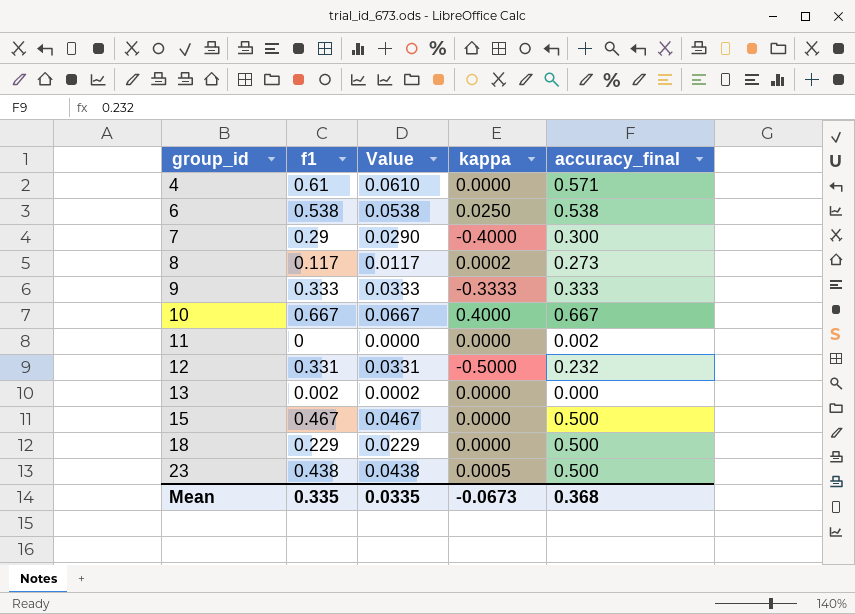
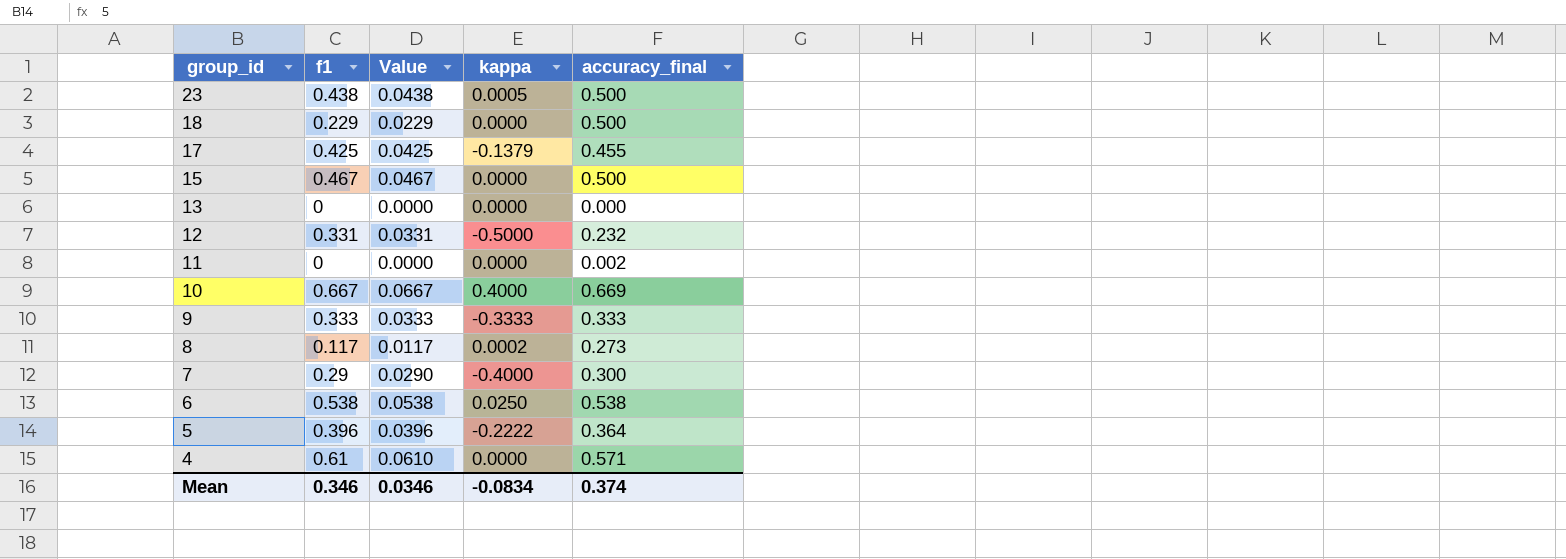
row order: group_id ascending -> group_id descending
row 17: none -> 0.425 | 0.0425 | -0.1379 | 0.455
13 | f1: 0.002 -> 0
13 | Value: 0.0002 -> 0.0000
10 | accuracy_final: 0.667 -> 0.669
row 5: none -> 0.396 | 0.0396 | -0.2222 | 0.364
Mean | f1: 0.335 -> 0.346
Mean | Value: 0.0335 -> 0.0346
Mean | kappa: -0.0673 -> -0.0834
Mean | accuracy_final: 0.368 -> 0.374

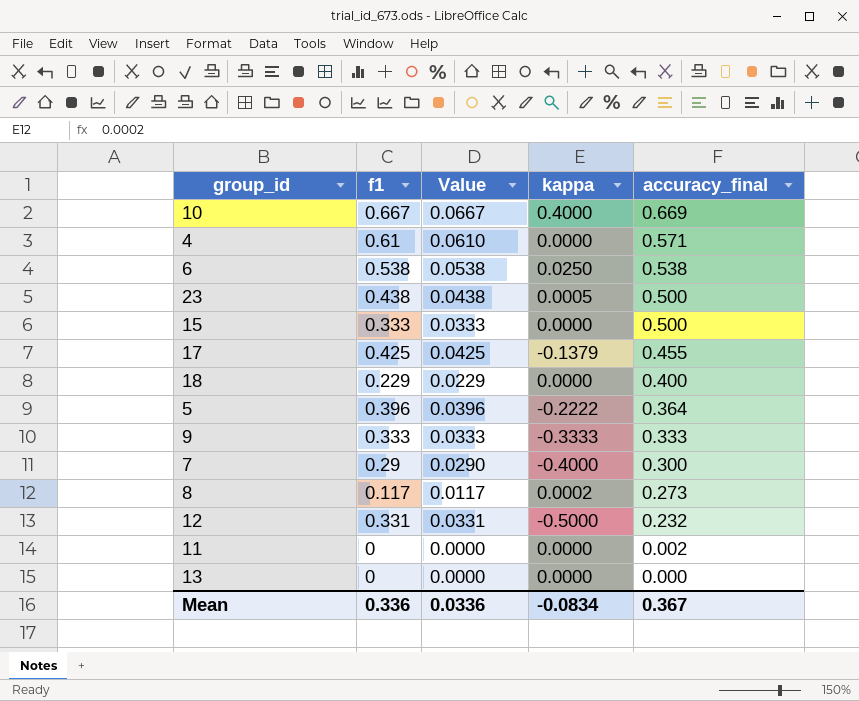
row order: group_id descending -> accuracy_final descending
15 | f1: 0.467 -> 0.333
15 | Value: 0.0467 -> 0.0333
18 | accuracy_final: 0.500 -> 0.400
Mean | f1: 0.346 -> 0.336
Mean | Value: 0.0346 -> 0.0336
Mean | accuracy_final: 0.374 -> 0.367

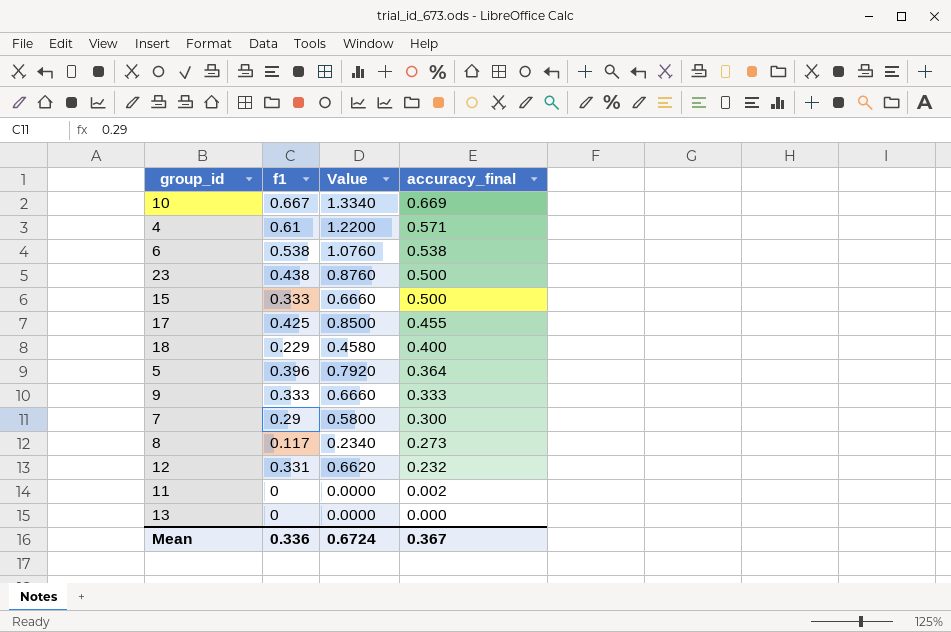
column kappa | position: 4 -> none
column Value | formula: [f1] * 0.1 -> [f1] * 2
Mean | Value: 0.0336 -> 0.6724

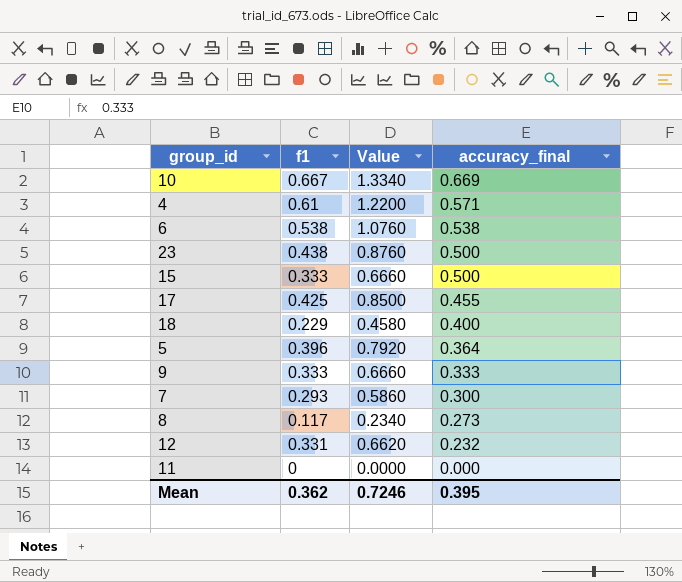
row 13: 0 | 0.0000 | 0.000 -> none
7 | f1: 0.29 -> 0.293
7 | Value: 0.5800 -> 0.5860
11 | accuracy_final: 0.002 -> 0.000
Mean | f1: 0.336 -> 0.362
Mean | Value: 0.6724 -> 0.7246
Mean | accuracy_final: 0.367 -> 0.395

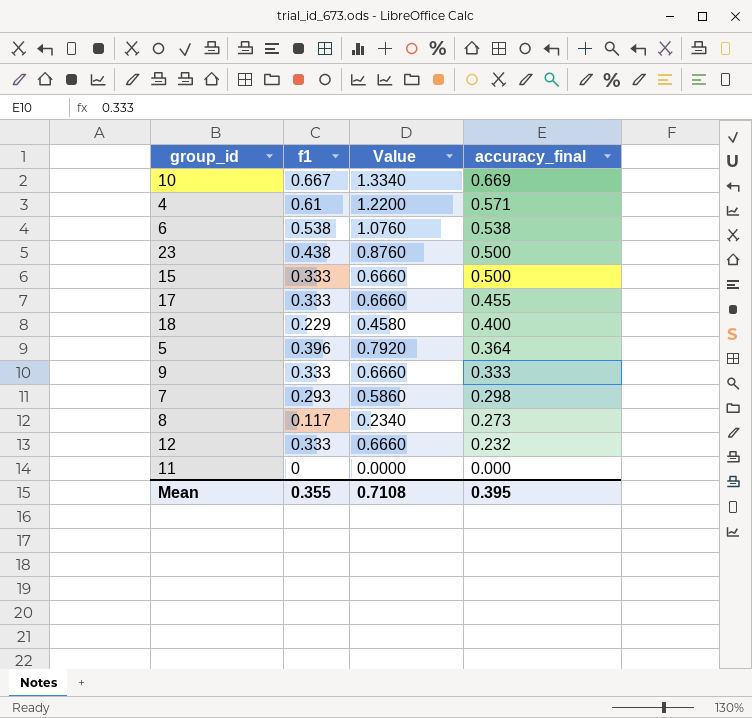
17 | f1: 0.425 -> 0.333
17 | Value: 0.8500 -> 0.6660
7 | accuracy_final: 0.300 -> 0.298
12 | f1: 0.331 -> 0.333
12 | Value: 0.6620 -> 0.6660
Mean | f1: 0.362 -> 0.355
Mean | Value: 0.7246 -> 0.7108

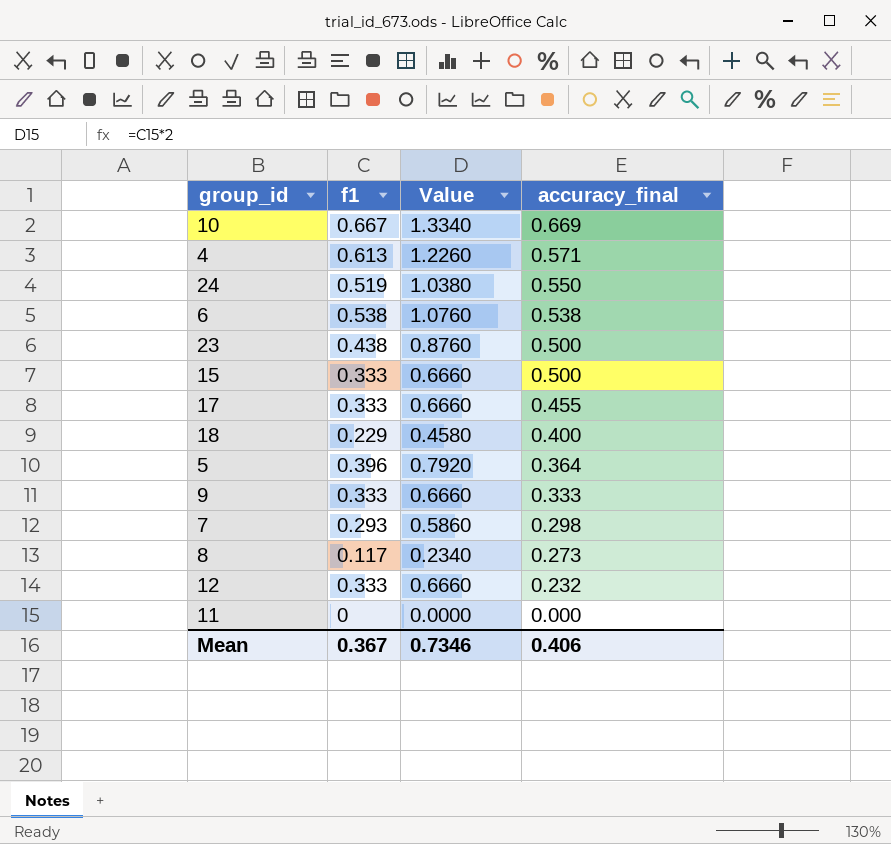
4 | f1: 0.61 -> 0.613
4 | Value: 1.2200 -> 1.2260
row 24: none -> 0.519 | 1.0380 | 0.550
Mean | f1: 0.355 -> 0.367
Mean | Value: 0.7108 -> 0.7346
Mean | accuracy_final: 0.395 -> 0.406

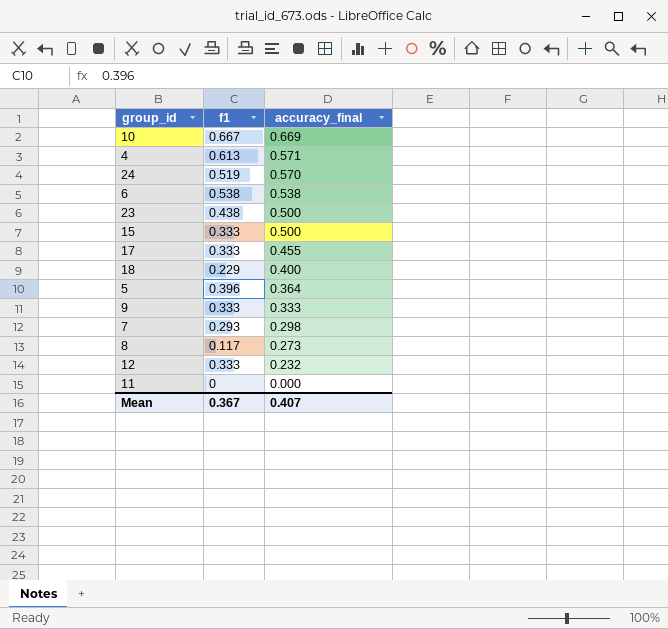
column Value | formula: [f1] * 2 -> none
24 | accuracy_final: 0.550 -> 0.570
Mean | accuracy_final: 0.406 -> 0.407

